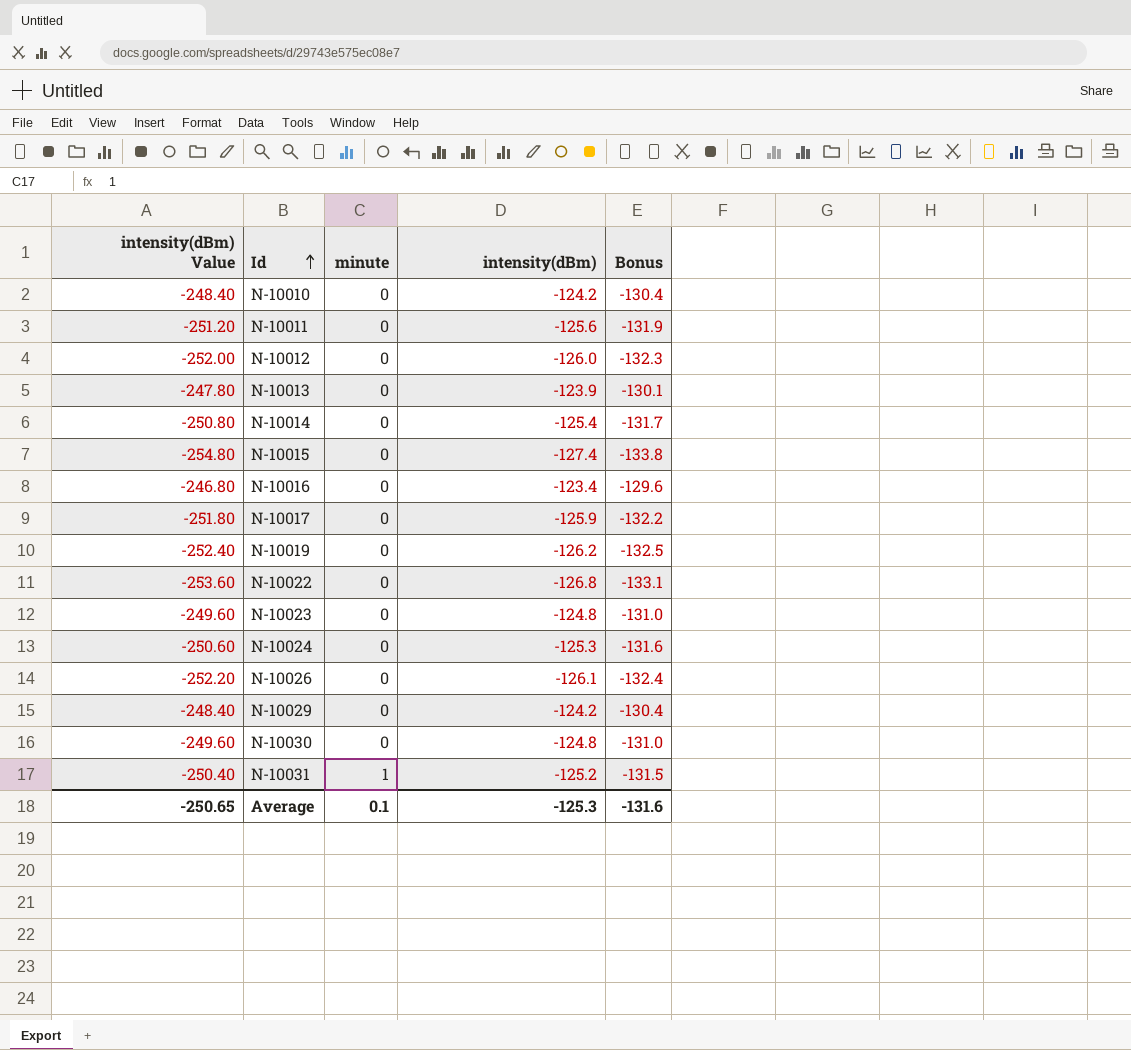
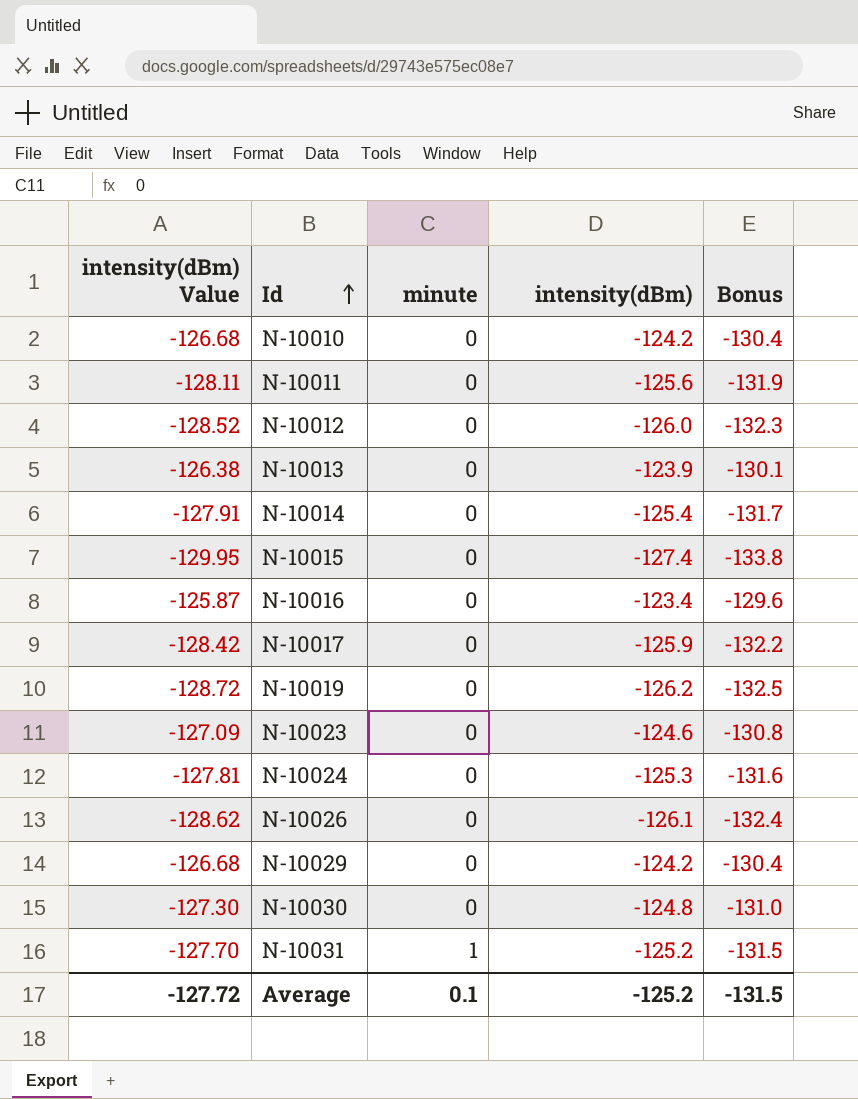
column intensity(dBm) Value | formula: [intensity(dBm)] * 2 -> [intensity(dBm)] * 1.02
row N-10022: -253.60 | 0 | -126.8 | -133.1 -> none
N-10023 | intensity(dBm): -124.8 -> -124.6
N-10023 | Bonus: -131.0 -> -130.8
Average | intensity(dBm) Value: -250.65 -> -127.72
Average | intensity(dBm): -125.3 -> -125.2
Average | Bonus: -131.6 -> -131.5

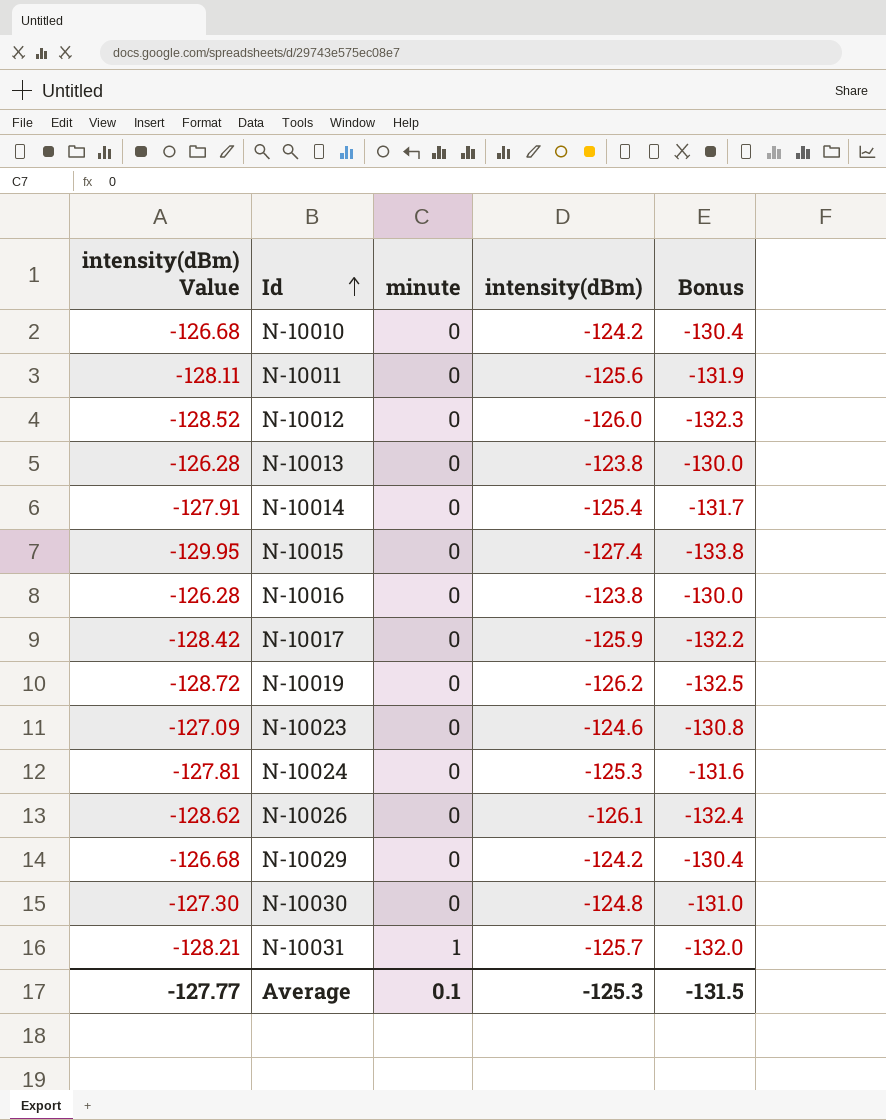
N-10013 | intensity(dBm) Value: -126.38 -> -126.28
N-10013 | intensity(dBm): -123.9 -> -123.8
N-10013 | Bonus: -130.1 -> -130.0
N-10016 | intensity(dBm) Value: -125.87 -> -126.28
N-10016 | intensity(dBm): -123.4 -> -123.8
N-10016 | Bonus: -129.6 -> -130.0
N-10031 | intensity(dBm) Value: -127.70 -> -128.21
N-10031 | intensity(dBm): -125.2 -> -125.7
N-10031 | Bonus: -131.5 -> -132.0
Average | intensity(dBm) Value: -127.72 -> -127.77
Average | intensity(dBm): -125.2 -> -125.3

